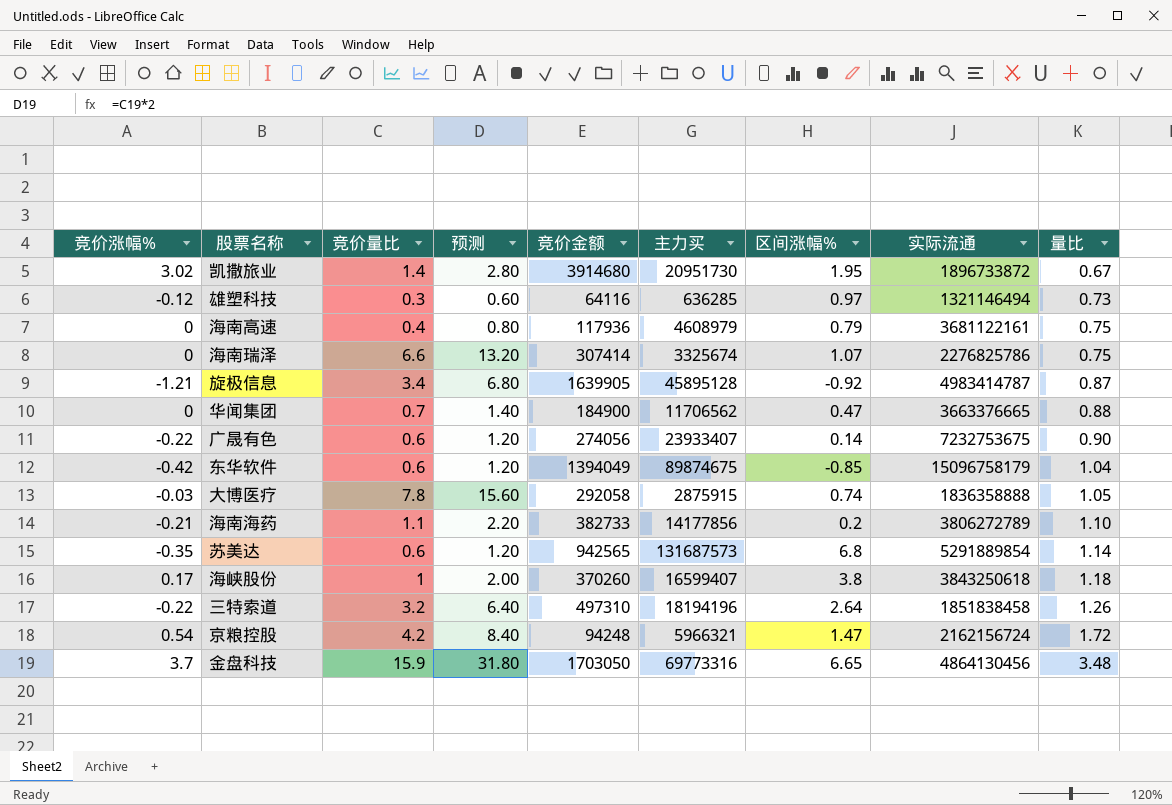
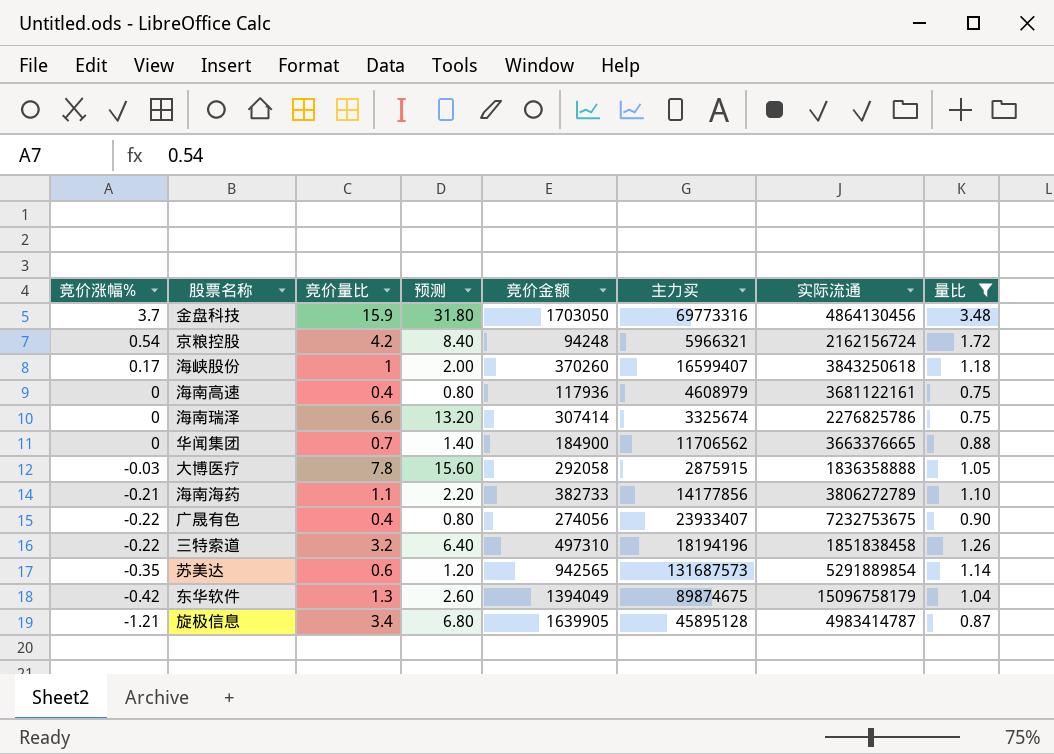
filter: none -> 量比 >= 0.75
row order: 量比 ascending -> 竞价涨幅% descending
column 区间涨幅% | position: 7 -> none
广晟有色 | 竞价量比: 0.6 -> 0.4
广晟有色 | 预测: 1.20 -> 0.80
东华软件 | 竞价量比: 0.6 -> 1.3
东华软件 | 预测: 1.20 -> 2.60

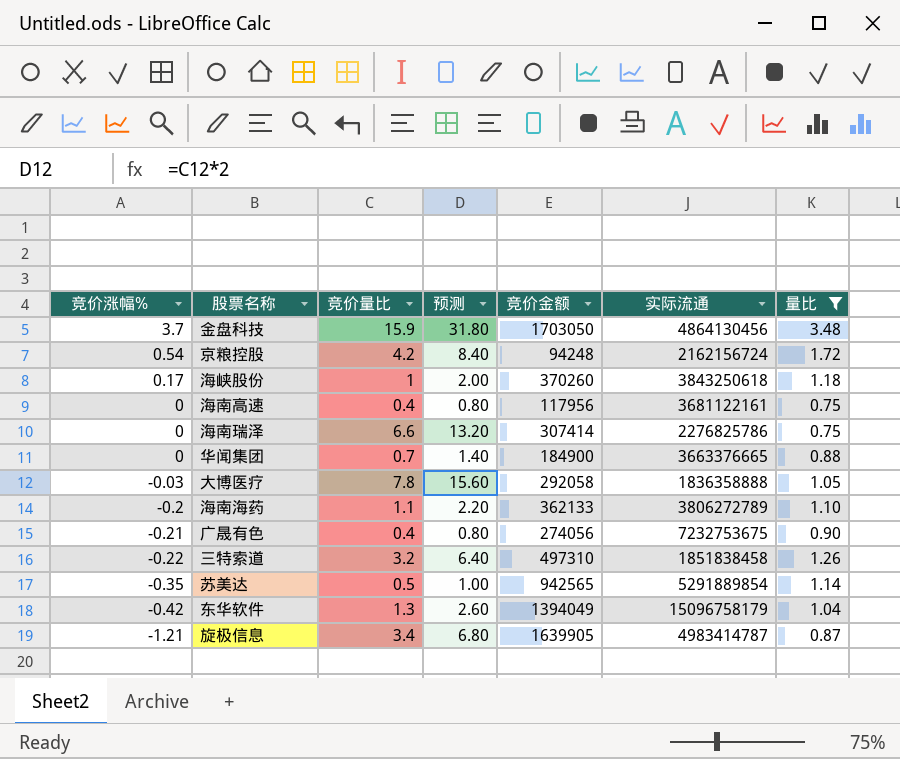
column 主力买 | position: 6 -> none
海南高速 | 竞价金额: 117936 -> 117956
海南海药 | 竞价涨幅%: -0.21 -> -0.2
海南海药 | 竞价金额: 382733 -> 362133
广晟有色 | 竞价涨幅%: -0.22 -> -0.21
苏美达 | 竞价量比: 0.6 -> 0.5
苏美达 | 预测: 1.20 -> 1.00

